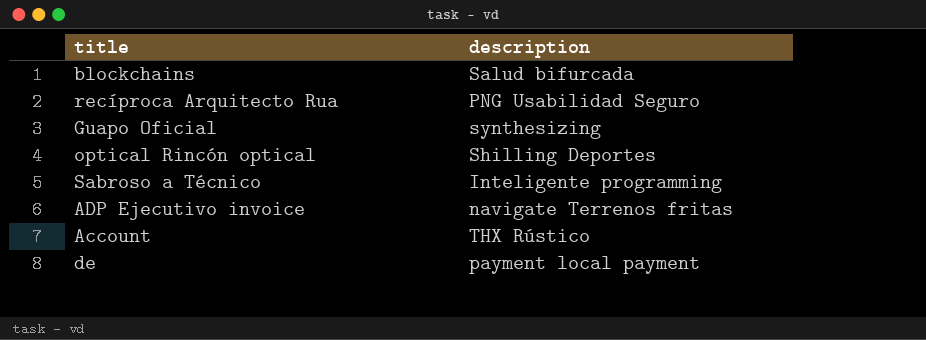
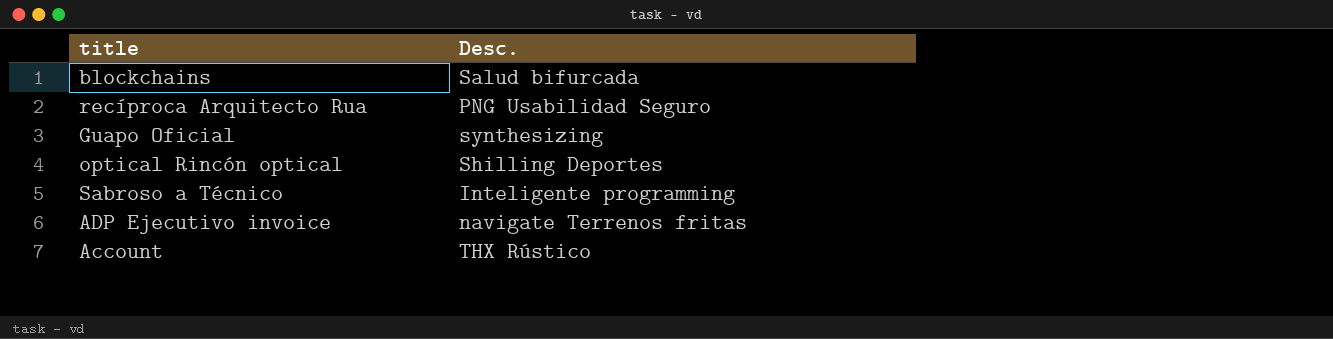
column name: description -> Desc.
row de: payment local payment -> none

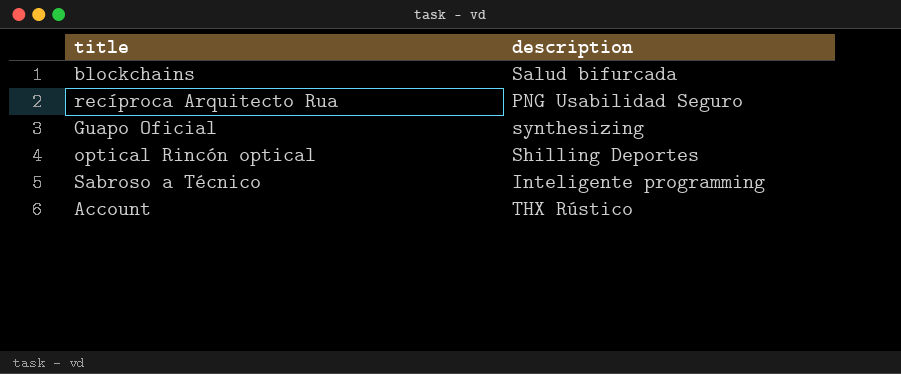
column name: Desc. -> description
row ADP Ejecutivo invoice: navigate Terrenos fritas -> none

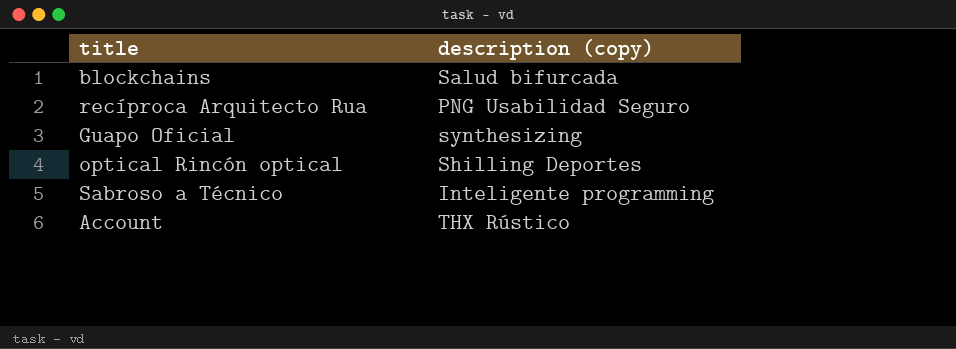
column name: description -> description (copy)

